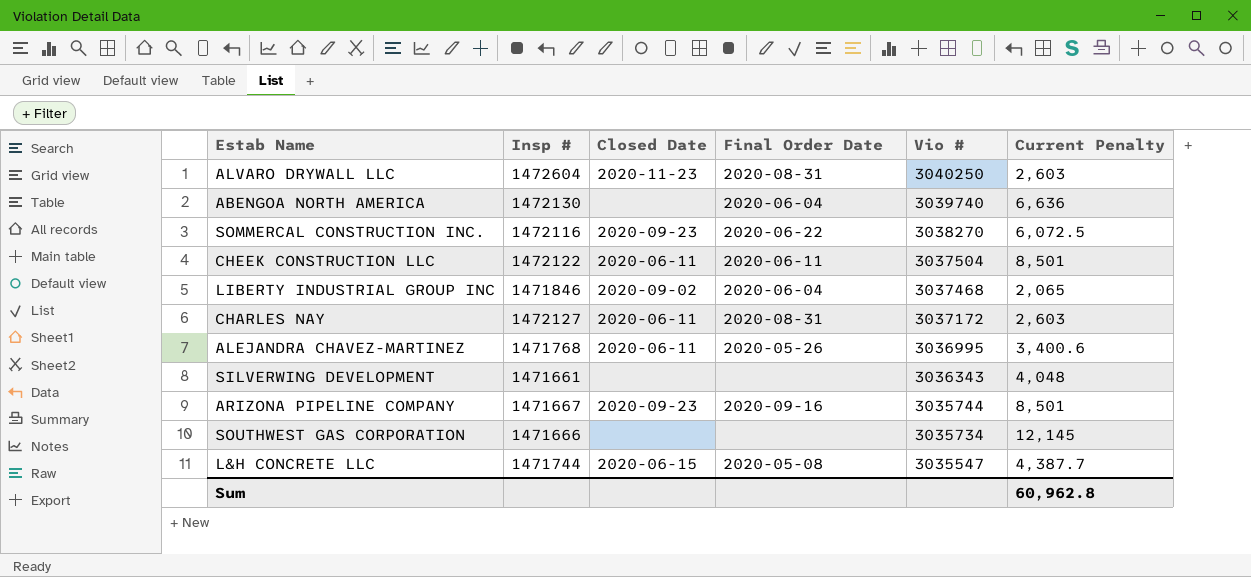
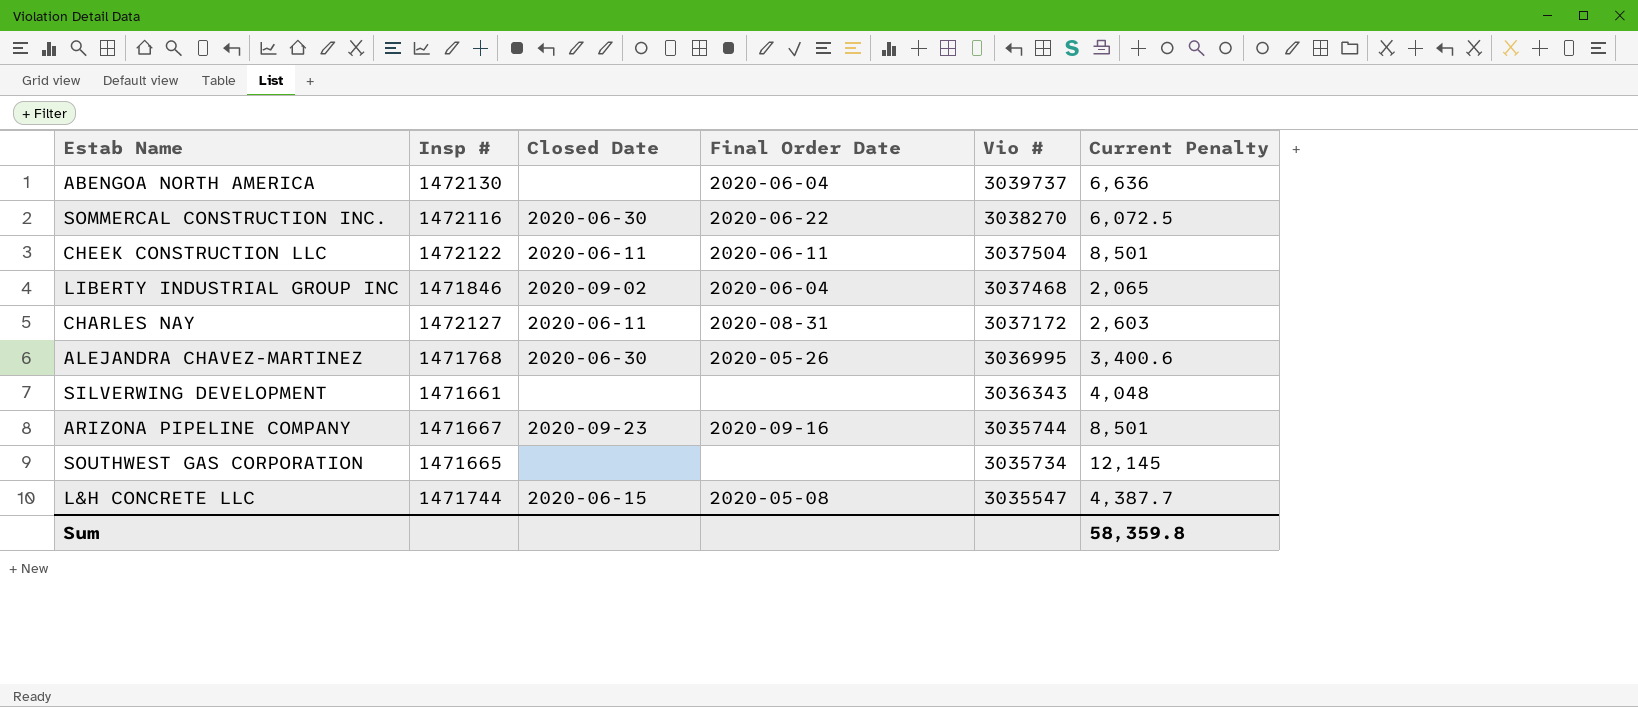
row ALVARO DRYWALL LLC: 1472604 | 2020-11-23 | 2020-08-31 | 3040250 | 2,603 -> none
ABENGOA NORTH AMERICA | Vio #: 3039740 -> 3039737
SOMMERCAL CONSTRUCTION INC. | Closed Date: 2020-09-23 -> 2020-06-30
ALEJANDRA CHAVEZ-MARTINEZ | Closed Date: 2020-06-11 -> 2020-06-30
SOUTHWEST GAS CORPORATION | Insp #: 1471666 -> 1471665
Sum | Current Penalty: 60,962.8 -> 58,359.8

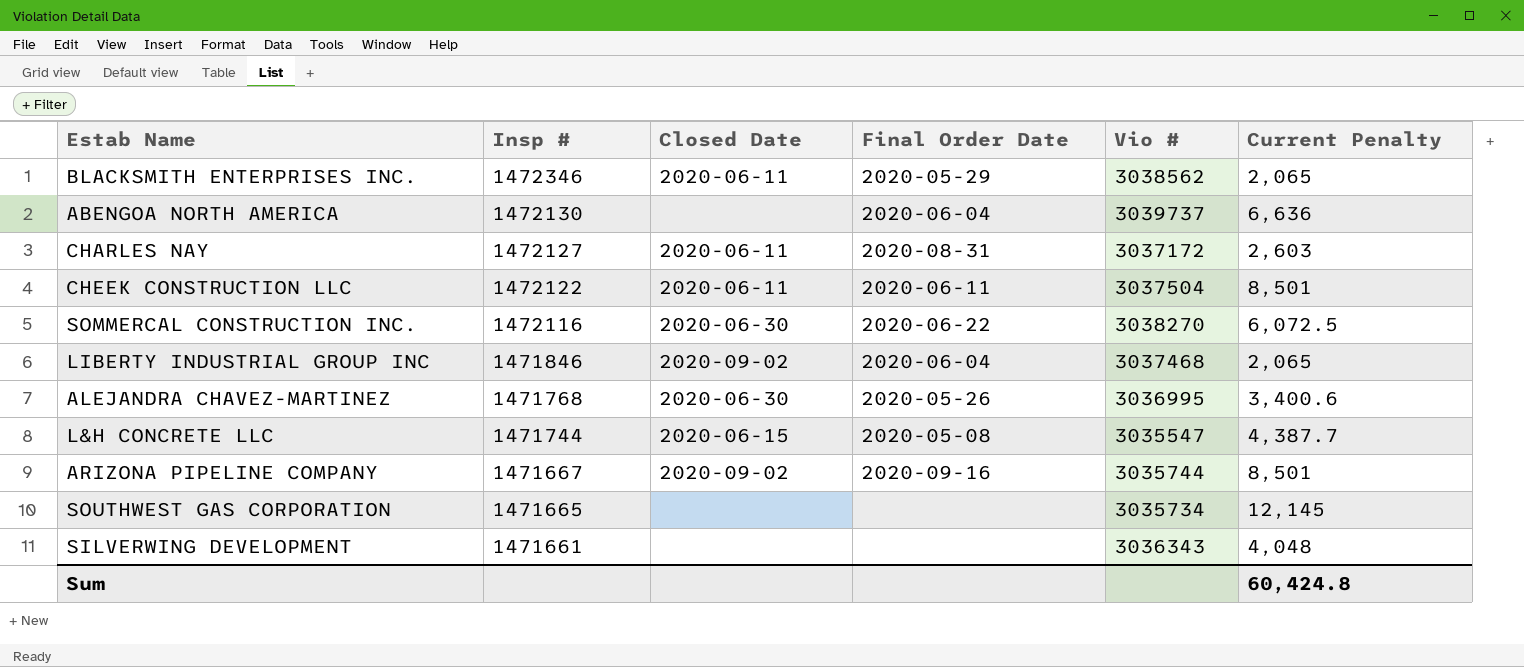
row order: Vio # descending -> Insp # descending
row BLACKSMITH ENTERPRISES INC.: none -> 1472346 | 2020-06-11 | 2020-05-29 | 3038562 | 2,065
ARIZONA PIPELINE COMPANY | Closed Date: 2020-09-23 -> 2020-09-02
Sum | Current Penalty: 58,359.8 -> 60,424.8

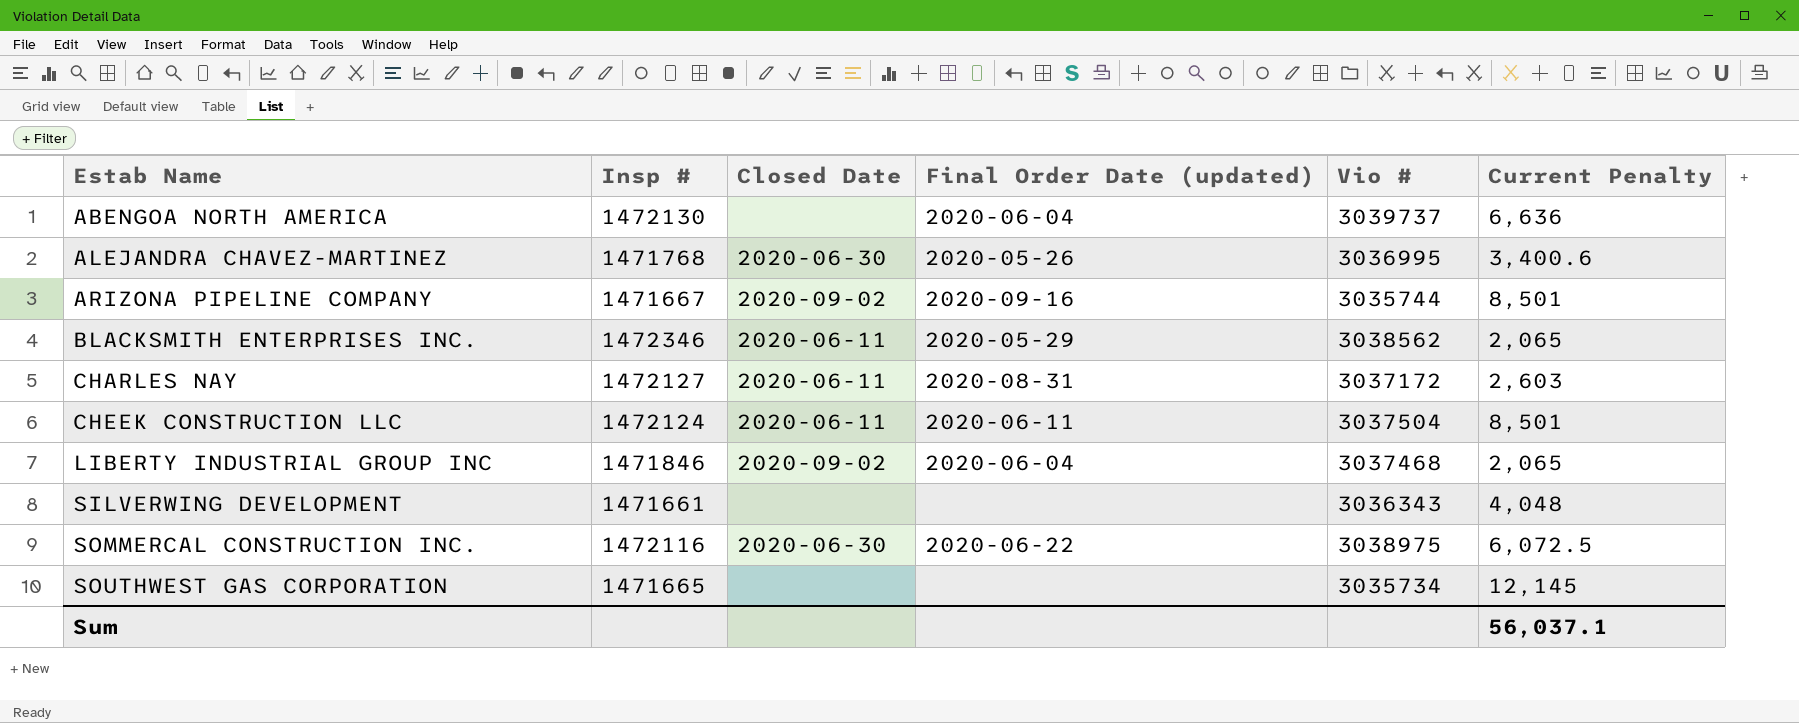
row order: Insp # descending -> Estab Name ascending
column name: Final Order Date -> Final Order Date (updated)
row L&H CONCRETE LLC: 1471744 | 2020-06-15 | 2020-05-08 | 3035547 | 4,387.7 -> none
CHEEK CONSTRUCTION LLC | Insp #: 1472122 -> 1472124
SOMMERCAL CONSTRUCTION INC. | Vio #: 3038270 -> 3038975
Sum | Current Penalty: 60,424.8 -> 56,037.1

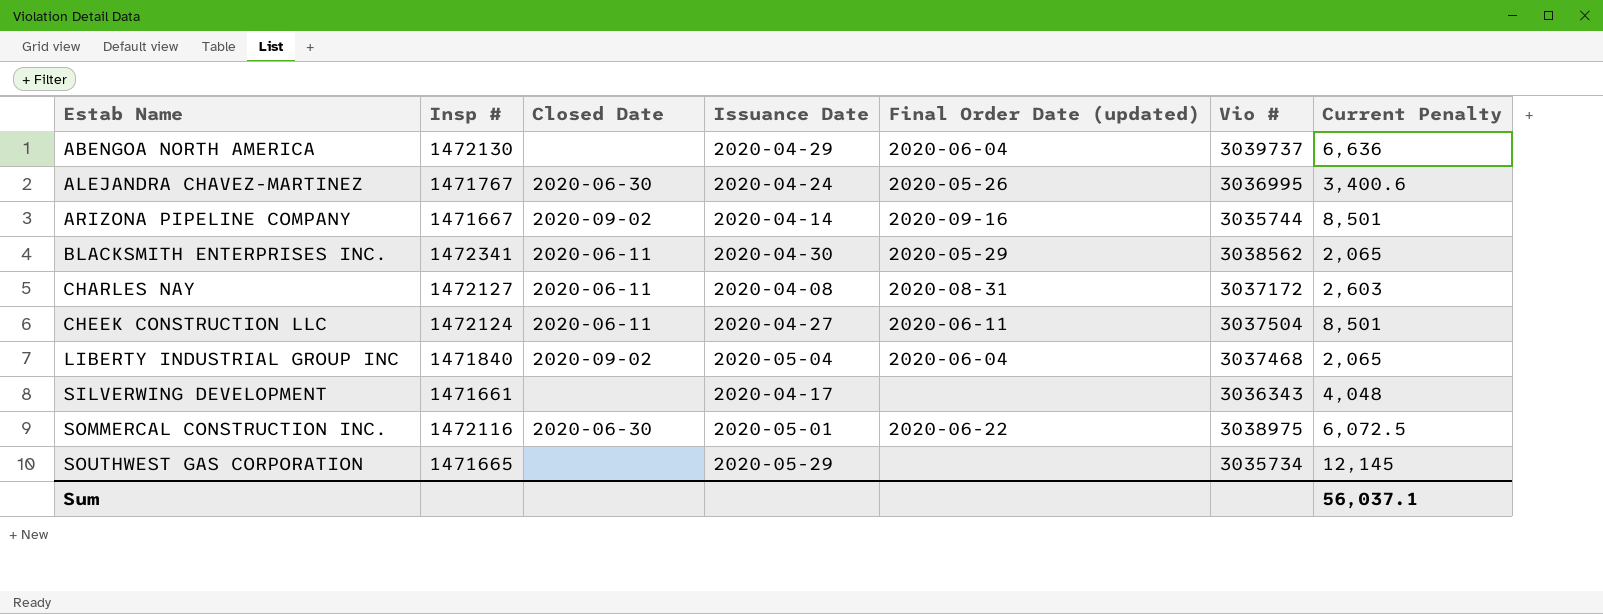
column Issuance Date | position: none -> 4
ALEJANDRA CHAVEZ-MARTINEZ | Insp #: 1471768 -> 1471767
BLACKSMITH ENTERPRISES INC. | Insp #: 1472346 -> 1472341
LIBERTY INDUSTRIAL GROUP INC | Insp #: 1471846 -> 1471840

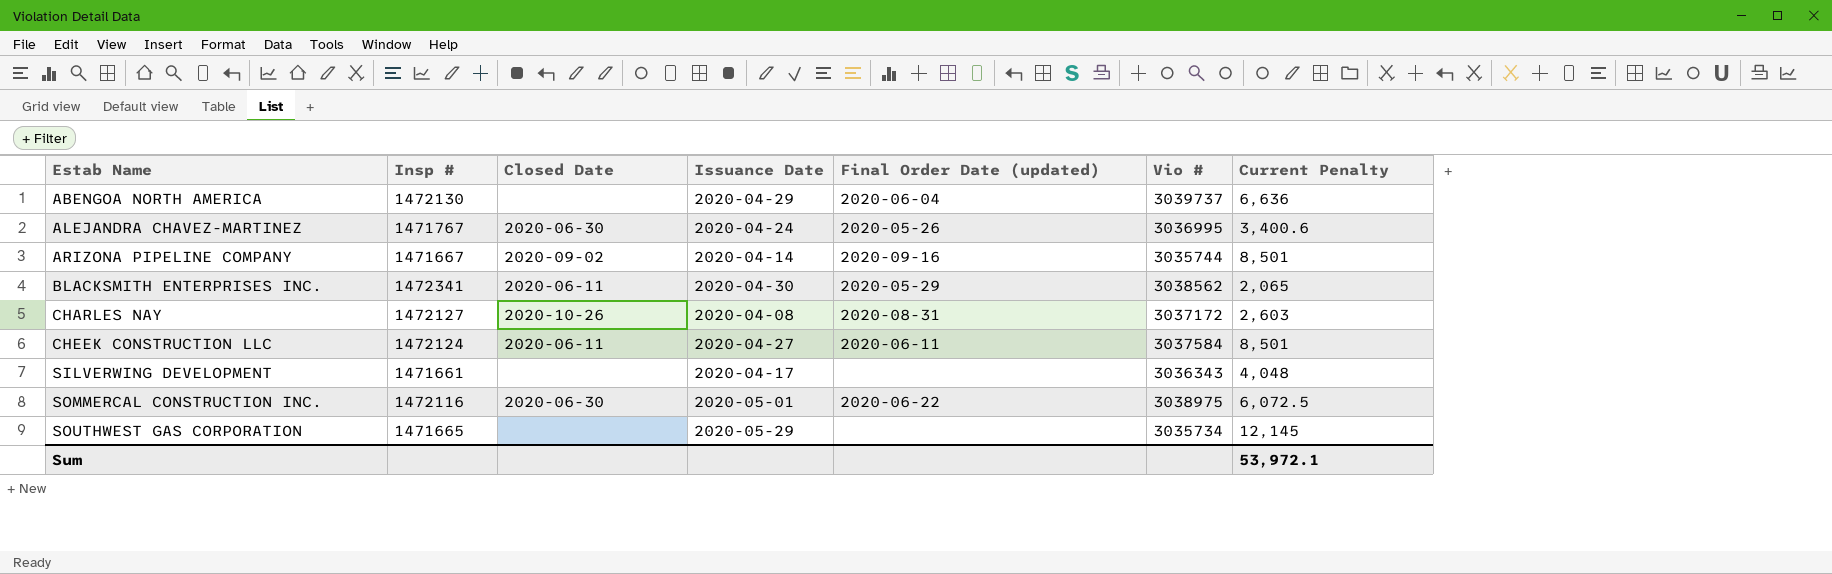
row LIBERTY INDUSTRIAL GROUP INC: 1471840 | 2020-09-02 | 2020-05-04 | 2020-06-04 | 3037468 | 2,065 -> none
CHARLES NAY | Closed Date: 2020-06-11 -> 2020-10-26
CHEEK CONSTRUCTION LLC | Vio #: 3037504 -> 3037584
Sum | Current Penalty: 56,037.1 -> 53,972.1

